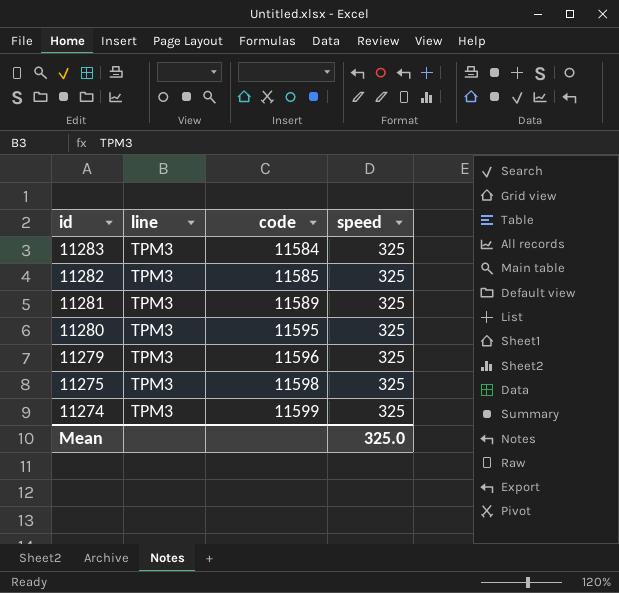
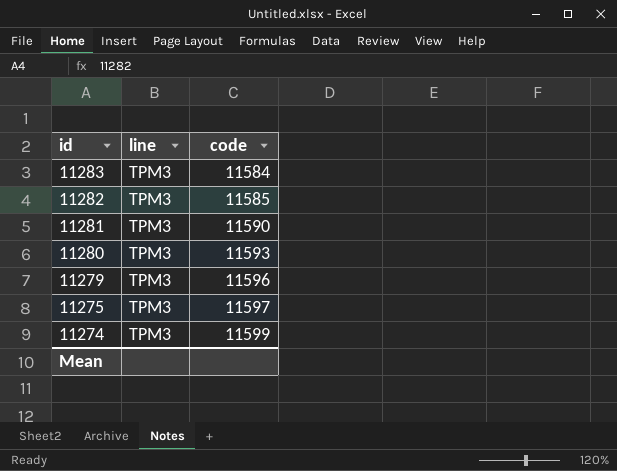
column speed | position: 4 -> none
11281 | code: 11589 -> 11590
11280 | code: 11595 -> 11593
11275 | code: 11598 -> 11597

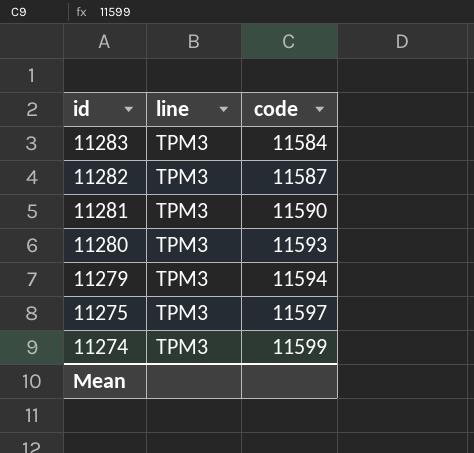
11282 | code: 11585 -> 11587
11279 | code: 11596 -> 11594

